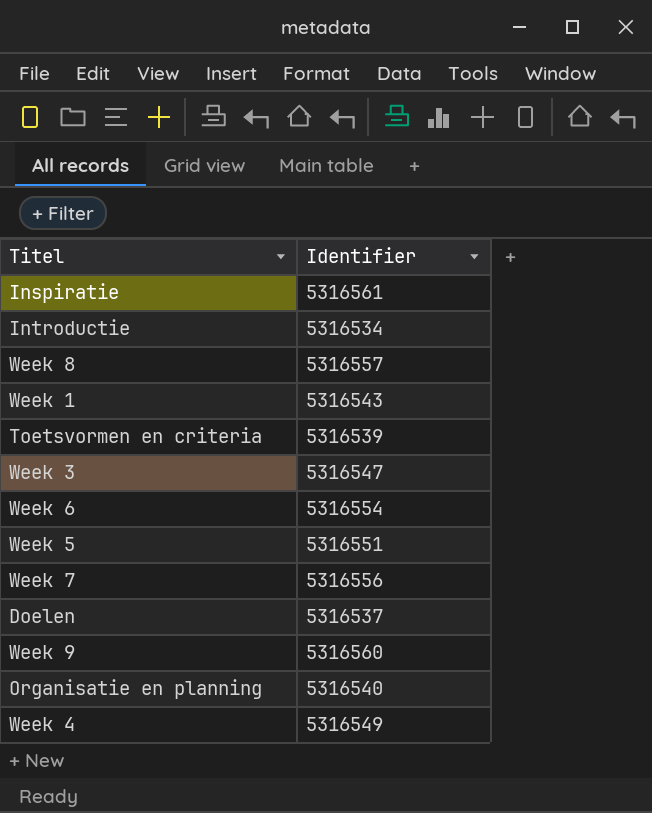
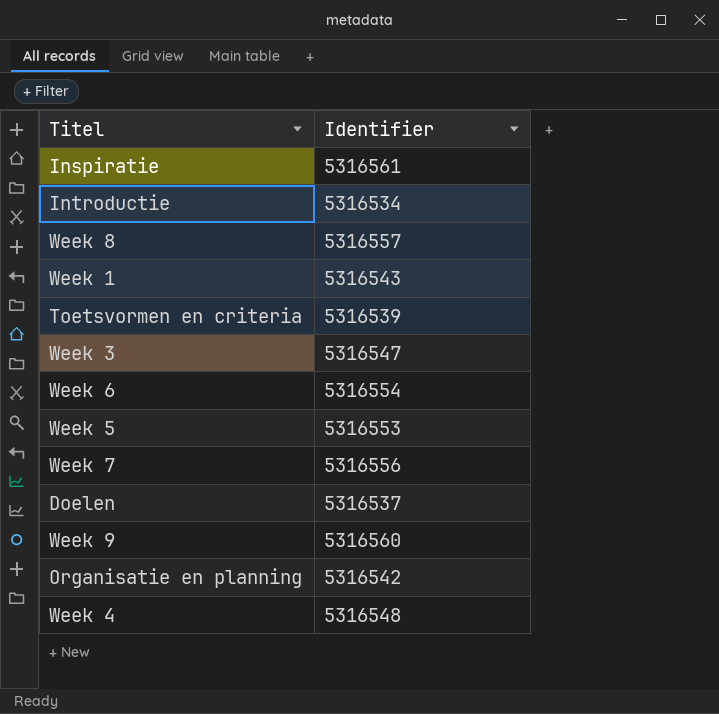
Week 5 | Identifier: 5316551 -> 5316553
Organisatie en planning | Identifier: 5316540 -> 5316542
Week 4 | Identifier: 5316549 -> 5316548

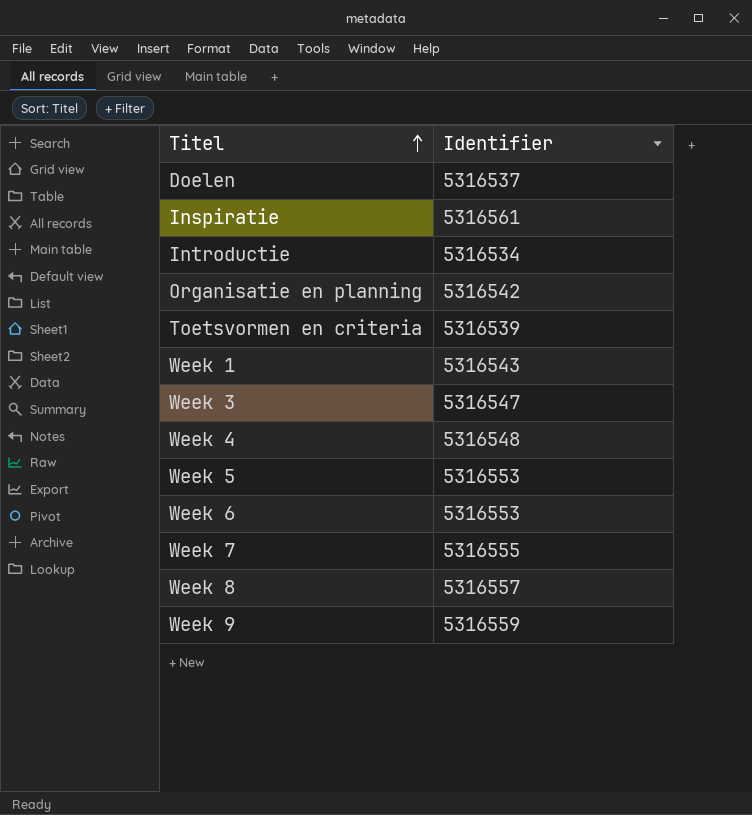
row order: none -> Titel ascending
Week 6 | Identifier: 5316554 -> 5316553
Week 7 | Identifier: 5316556 -> 5316555
Week 9 | Identifier: 5316560 -> 5316559

